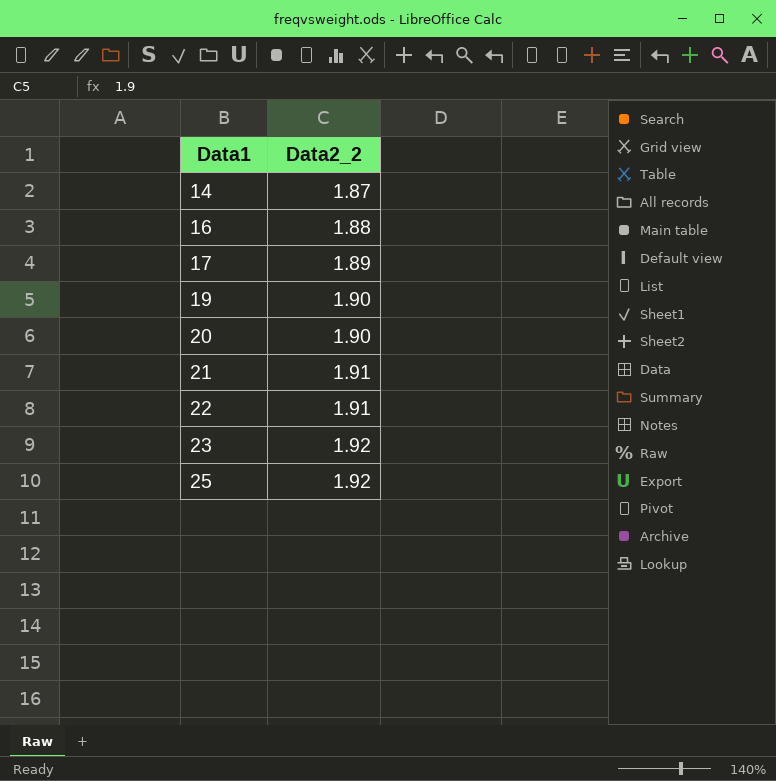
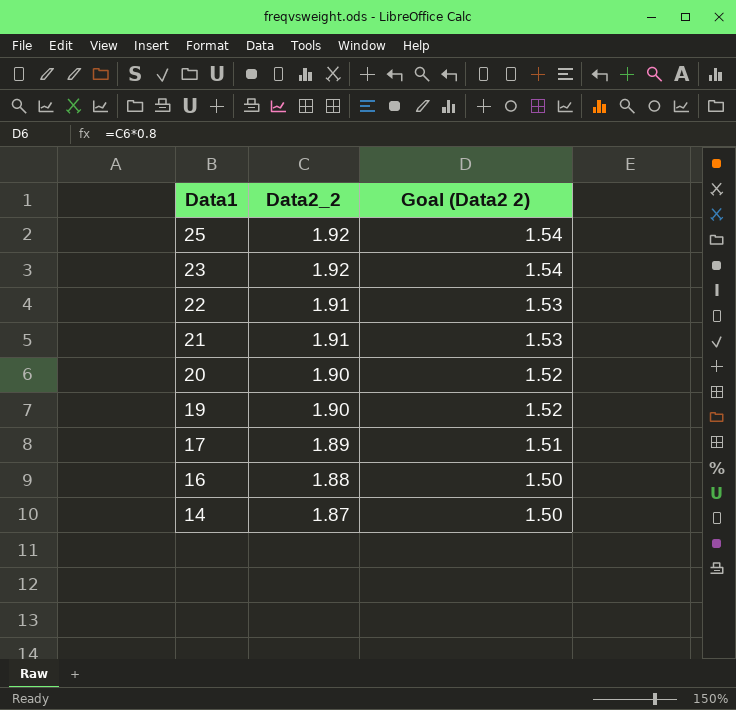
row order: Data1 ascending -> Data1 descending
column Goal (Data2 2) | formula: none -> [Data2_2] * 0.8

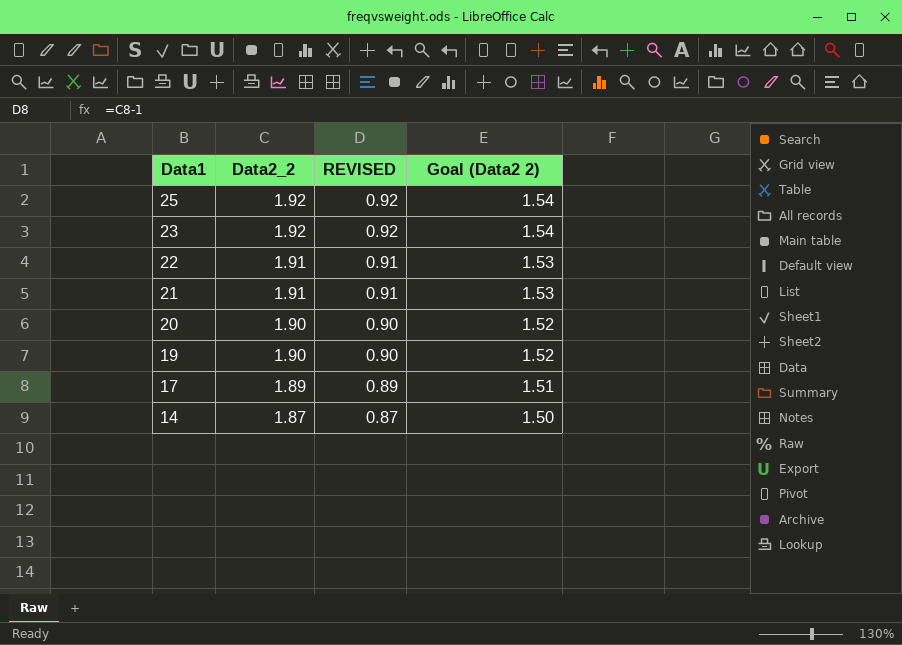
column REVISED | formula: none -> [Data2_2] - 1
row 16: 1.88 | 1.50 -> none

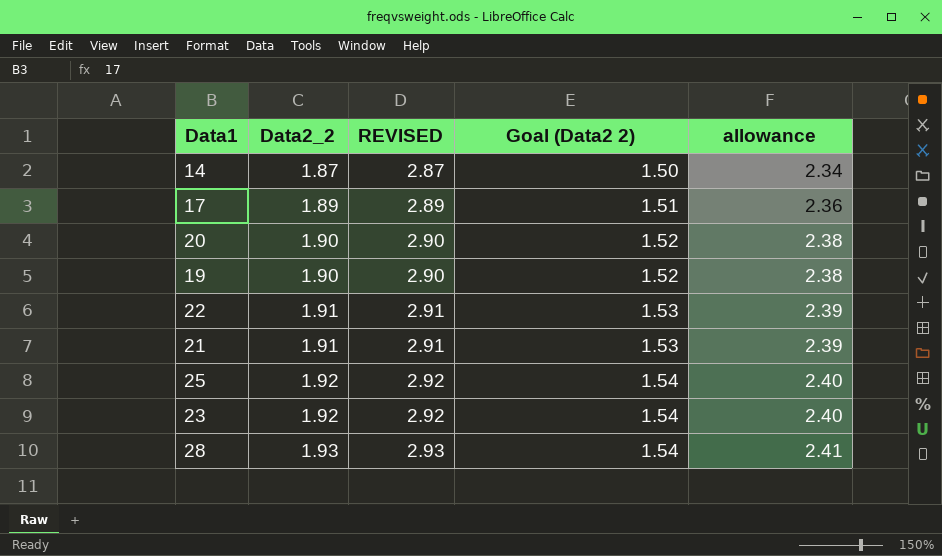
row order: Data1 descending -> Data2_2 ascending
column REVISED | formula: [Data2_2] - 1 -> [Data2_2] + 1
column allowance | formula: none -> [Data2_2] * 1.25
row 28: none -> 1.93 | 2.93 | 1.54 | 2.41

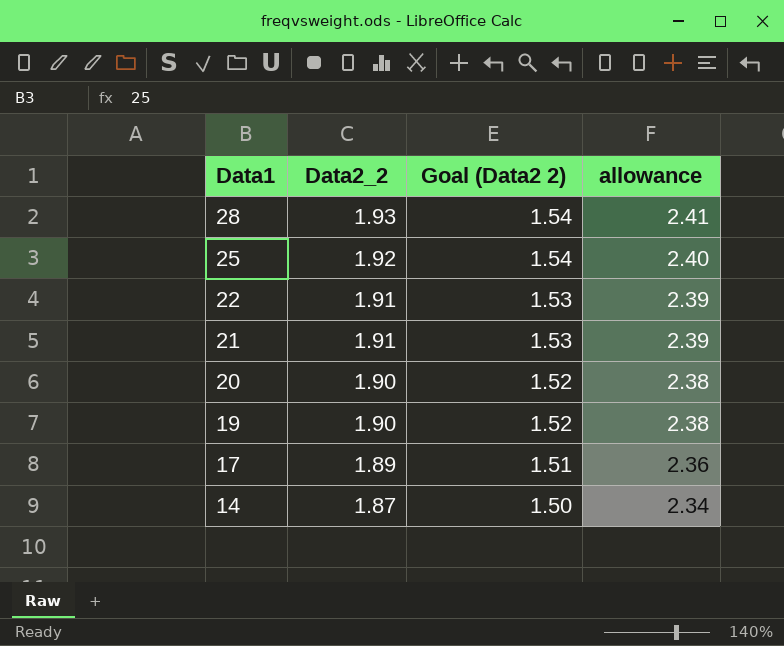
row order: Data2_2 ascending -> Data1 descending
column REVISED | formula: [Data2_2] + 1 -> none
row 23: 1.92 | 2.92 | 1.54 | 2.40 -> none

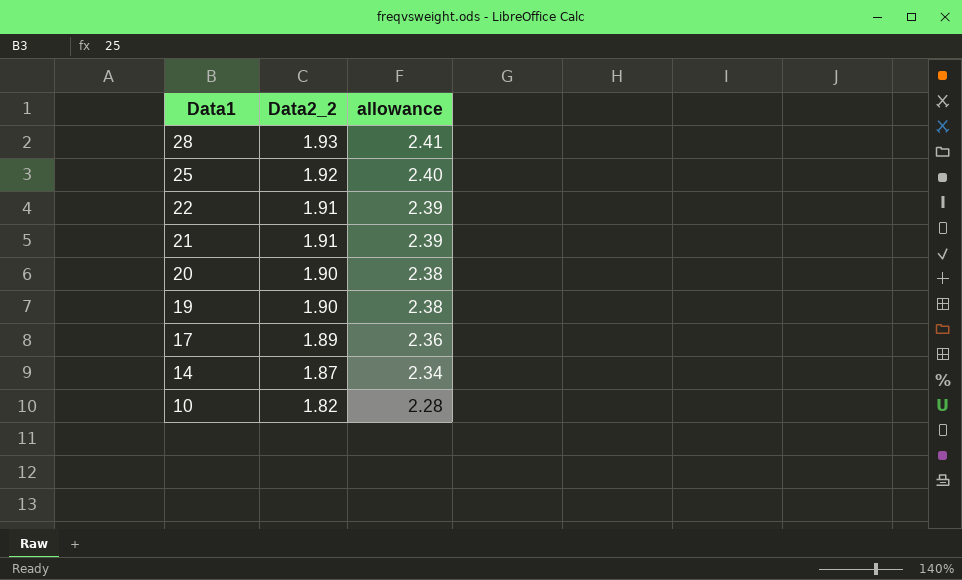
column Goal (Data2 2) | formula: [Data2_2] * 0.8 -> none
row 10: none -> 1.82 | 2.28

